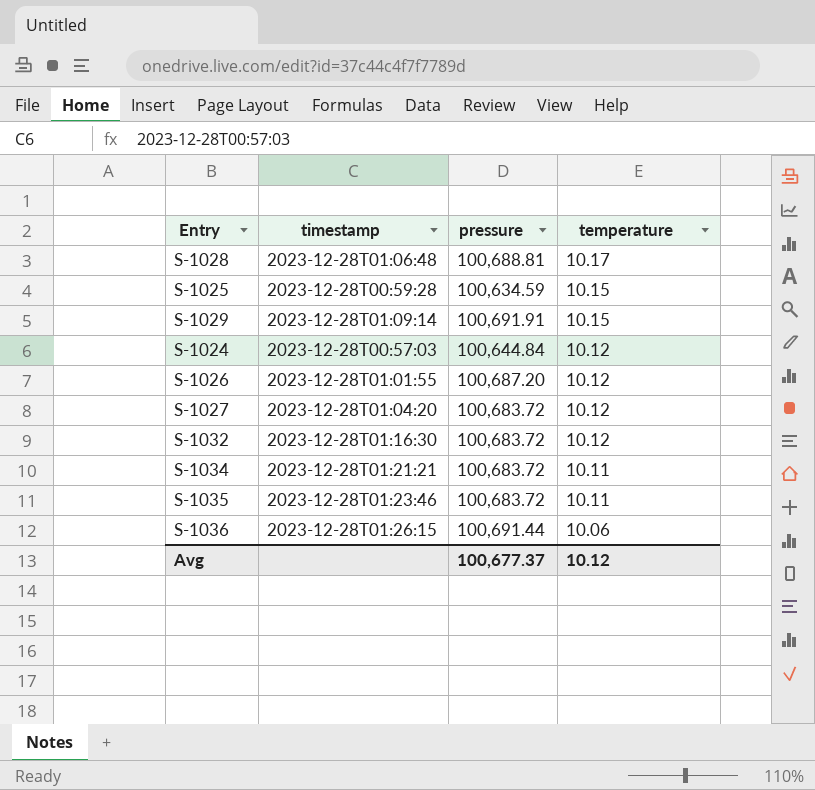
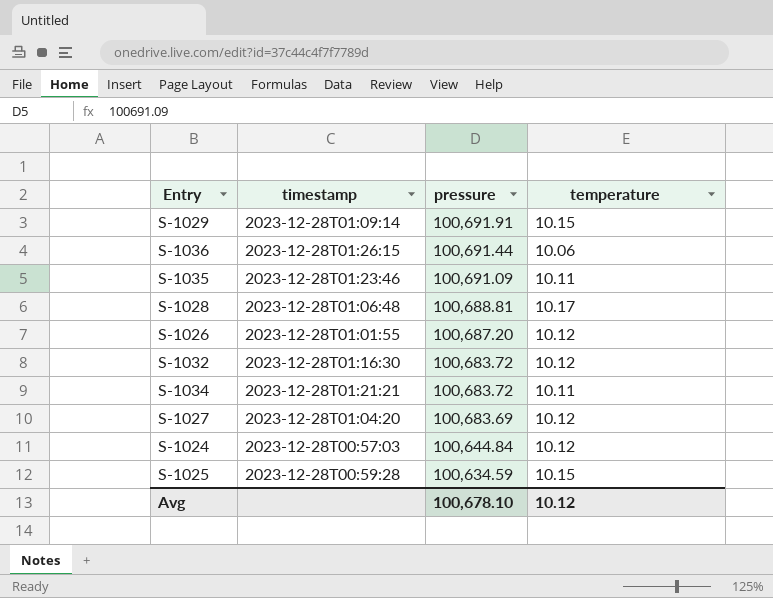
row order: temperature descending -> pressure descending
S-1035 | pressure: 100,683.72 -> 100,691.09
S-1027 | pressure: 100,683.72 -> 100,683.69
Avg | pressure: 100,677.37 -> 100,678.10

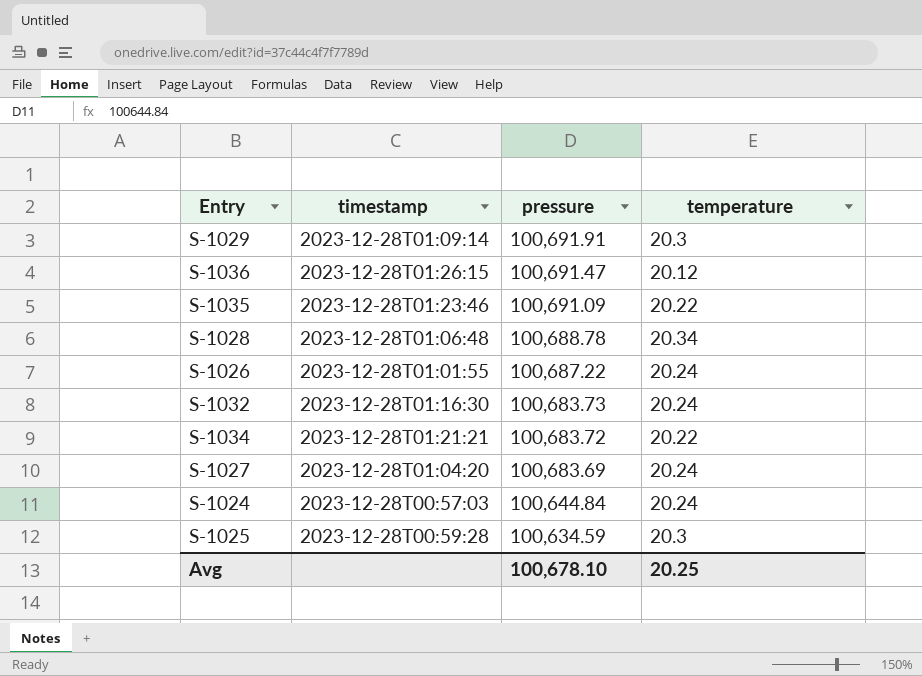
S-1029 | temperature: 10.15 -> 20.3
S-1036 | pressure: 100,691.44 -> 100,691.47
S-1036 | temperature: 10.06 -> 20.12
S-1035 | temperature: 10.11 -> 20.22
S-1028 | pressure: 100,688.81 -> 100,688.78
S-1028 | temperature: 10.17 -> 20.34
S-1026 | pressure: 100,687.20 -> 100,687.22
S-1026 | temperature: 10.12 -> 20.24
S-1032 | pressure: 100,683.72 -> 100,683.73
S-1032 | temperature: 10.12 -> 20.24
S-1034 | temperature: 10.11 -> 20.22
S-1027 | temperature: 10.12 -> 20.24
S-1024 | temperature: 10.12 -> 20.24
S-1025 | temperature: 10.15 -> 20.3
Avg | temperature: 10.12 -> 20.25

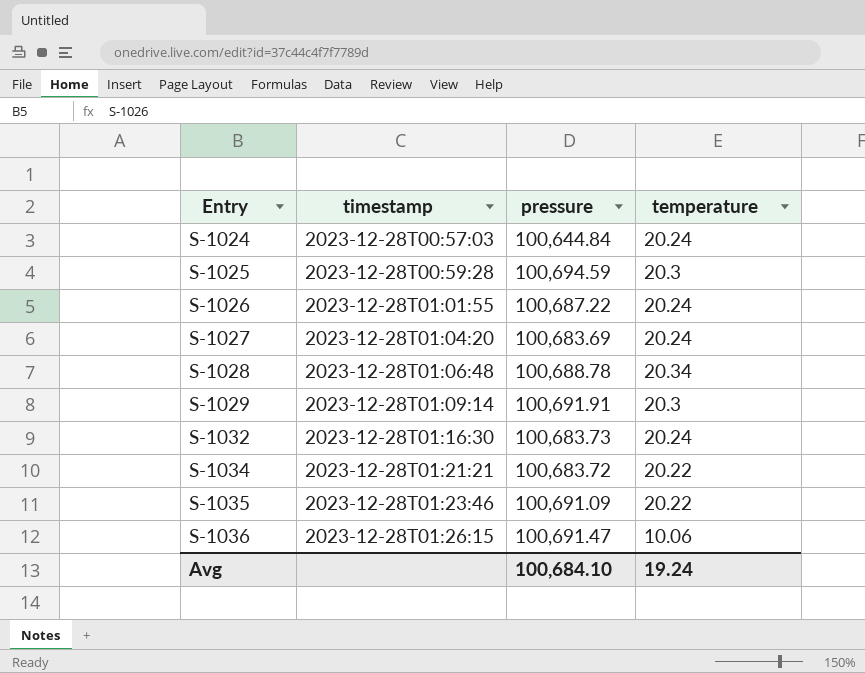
row order: pressure descending -> Entry ascending
S-1025 | pressure: 100,634.59 -> 100,694.59
S-1036 | temperature: 20.12 -> 10.06
Avg | pressure: 100,678.10 -> 100,684.10
Avg | temperature: 20.25 -> 19.24

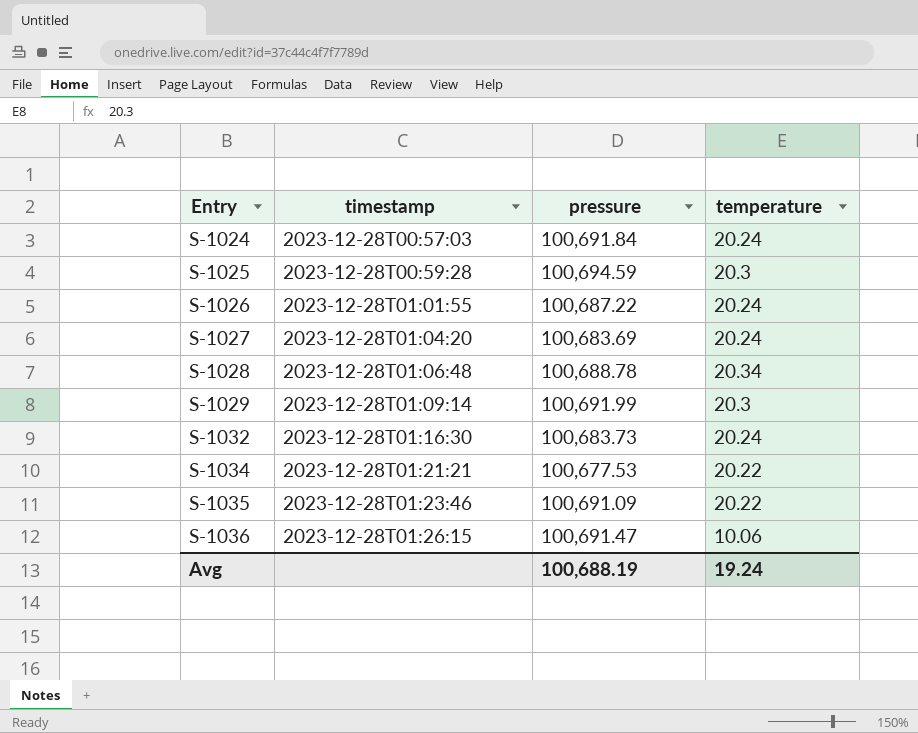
S-1024 | pressure: 100,644.84 -> 100,691.84
S-1029 | pressure: 100,691.91 -> 100,691.99
S-1034 | pressure: 100,683.72 -> 100,677.53
Avg | pressure: 100,684.10 -> 100,688.19

